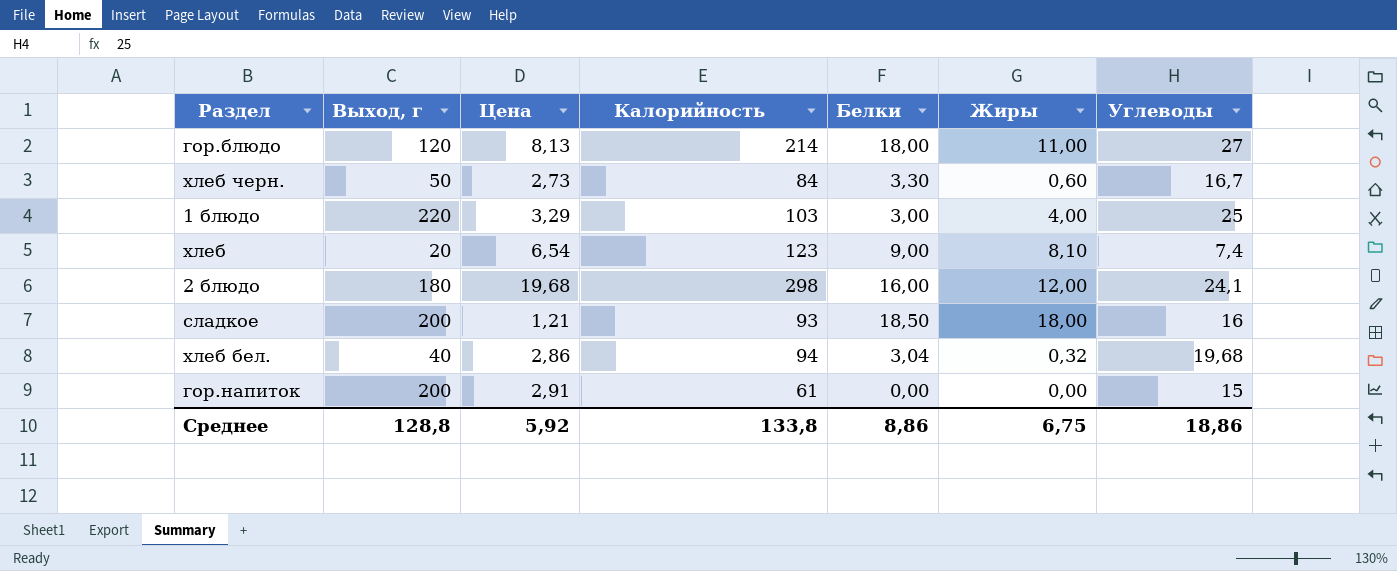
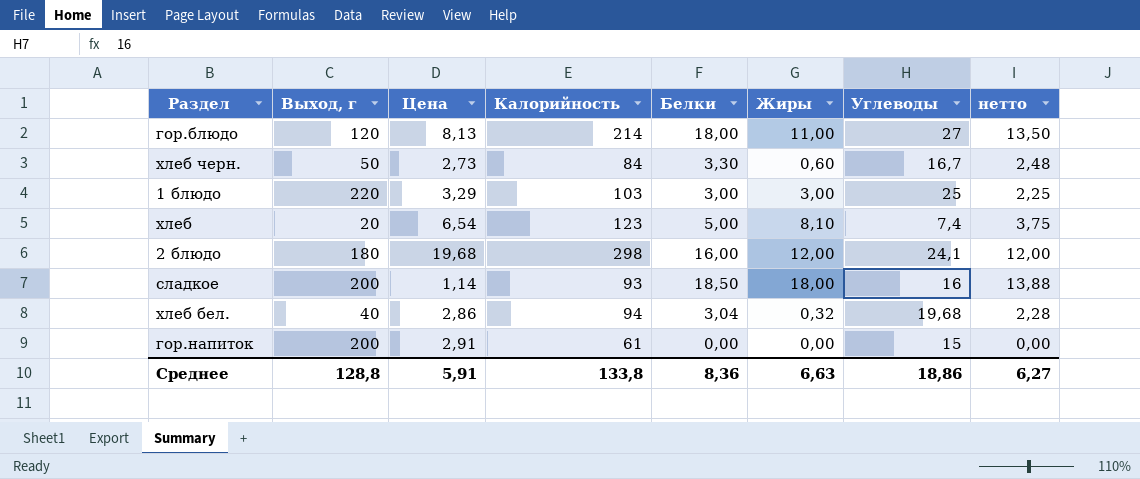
column нетто | formula: none -> [Белки] * 0,75
1 блюдо | Жиры: 4,00 -> 3,00
хлеб | Белки: 9,00 -> 5,00
сладкое | Цена: 1,21 -> 1,14
Среднее | Цена: 5,92 -> 5,91
Среднее | Белки: 8,86 -> 8,36
Среднее | Жиры: 6,75 -> 6,63

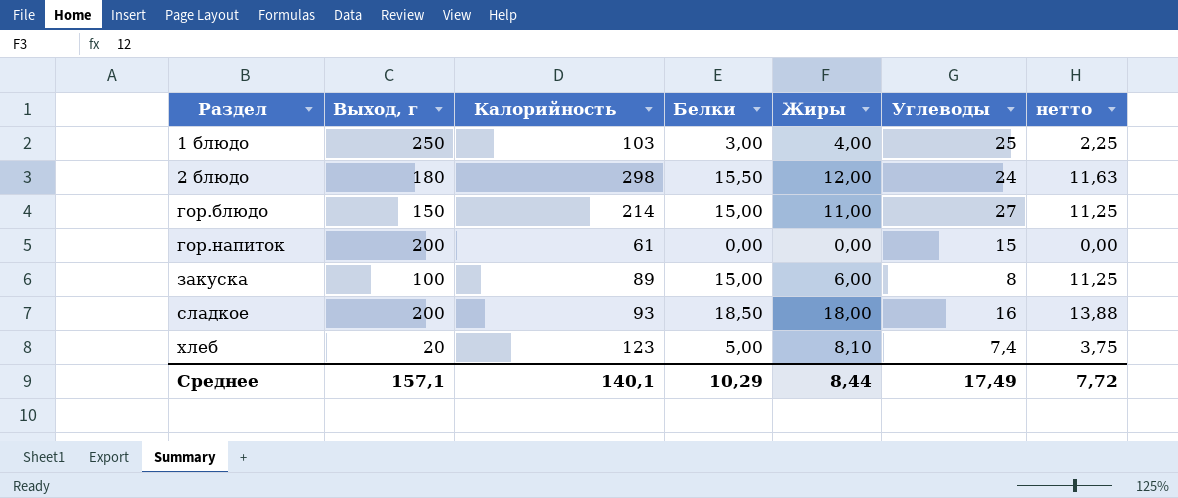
row order: none -> Раздел ascending
column Цена | position: 3 -> none
row хлеб черн.: 50 | 2,73 | 84 | 3,30 | 0,60 | 16,7 | 2,48 -> none
row хлеб бел.: 40 | 2,86 | 94 | 3,04 | 0,32 | 19,68 | 2,28 -> none
1 блюдо | Выход, г: 220 -> 250
1 блюдо | Жиры: 3,00 -> 4,00
2 блюдо | Белки: 16,00 -> 15,50
2 блюдо | Углеводы: 24,1 -> 24
2 блюдо | нетто: 12,00 -> 11,63
гор.блюдо | Выход, г: 120 -> 150
гор.блюдо | Белки: 18,00 -> 15,00
гор.блюдо | нетто: 13,50 -> 11,25
row закуска: none -> 100 | 89 | 15,00 | 6,00 | 8 | 11,25
Среднее | Выход, г: 128,8 -> 157,1
Среднее | Калорийность: 133,8 -> 140,1
Среднее | Белки: 8,36 -> 10,29
Среднее | Жиры: 6,63 -> 8,44
Среднее | Углеводы: 18,86 -> 17,49
Среднее | нетто: 6,27 -> 7,72

